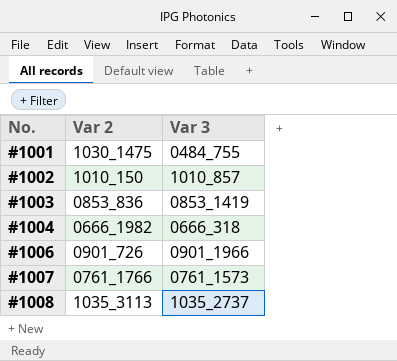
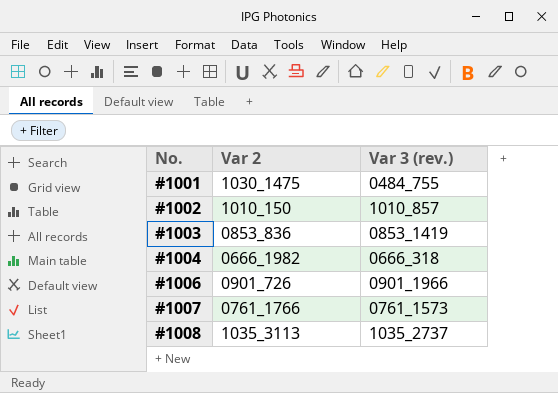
column name: Var 3 -> Var 3 (rev.)

